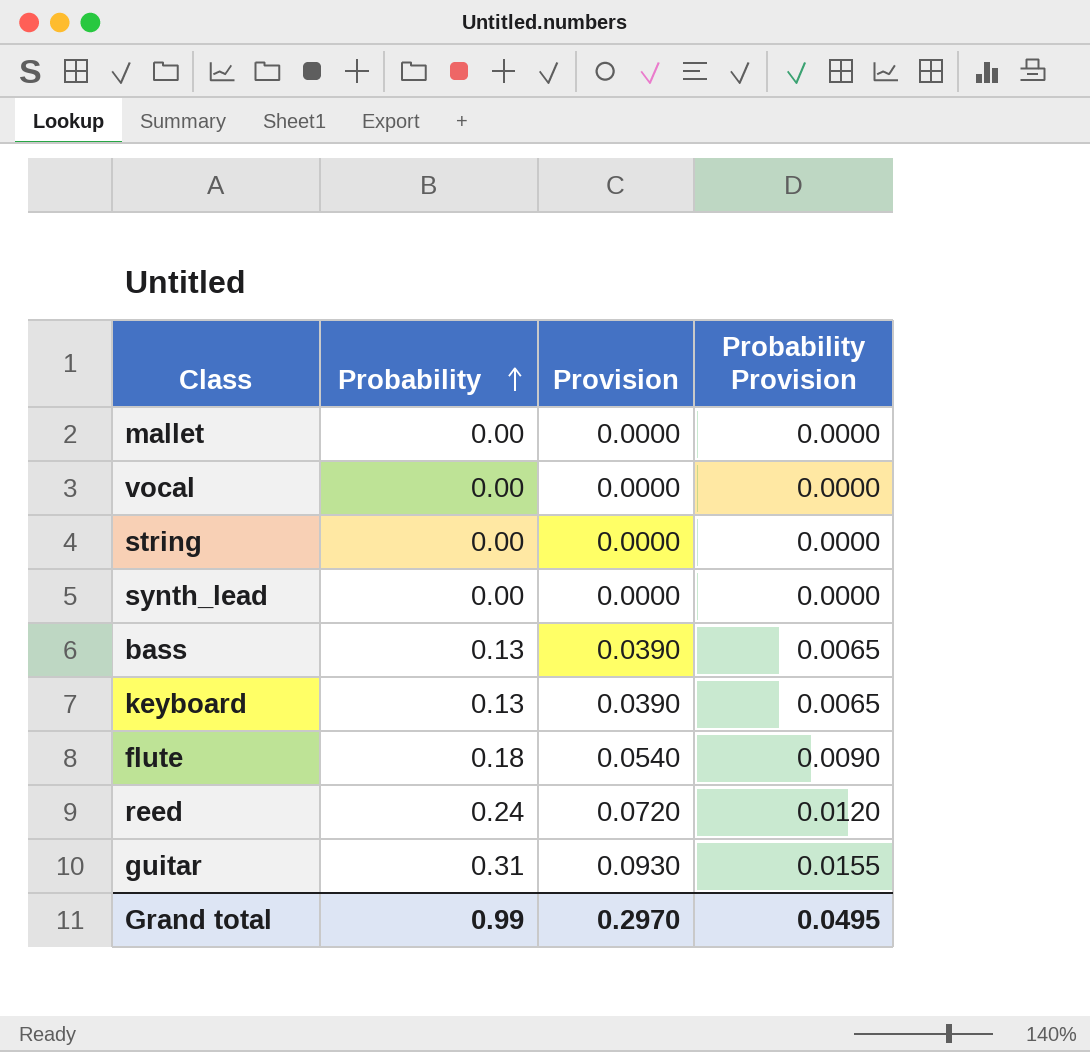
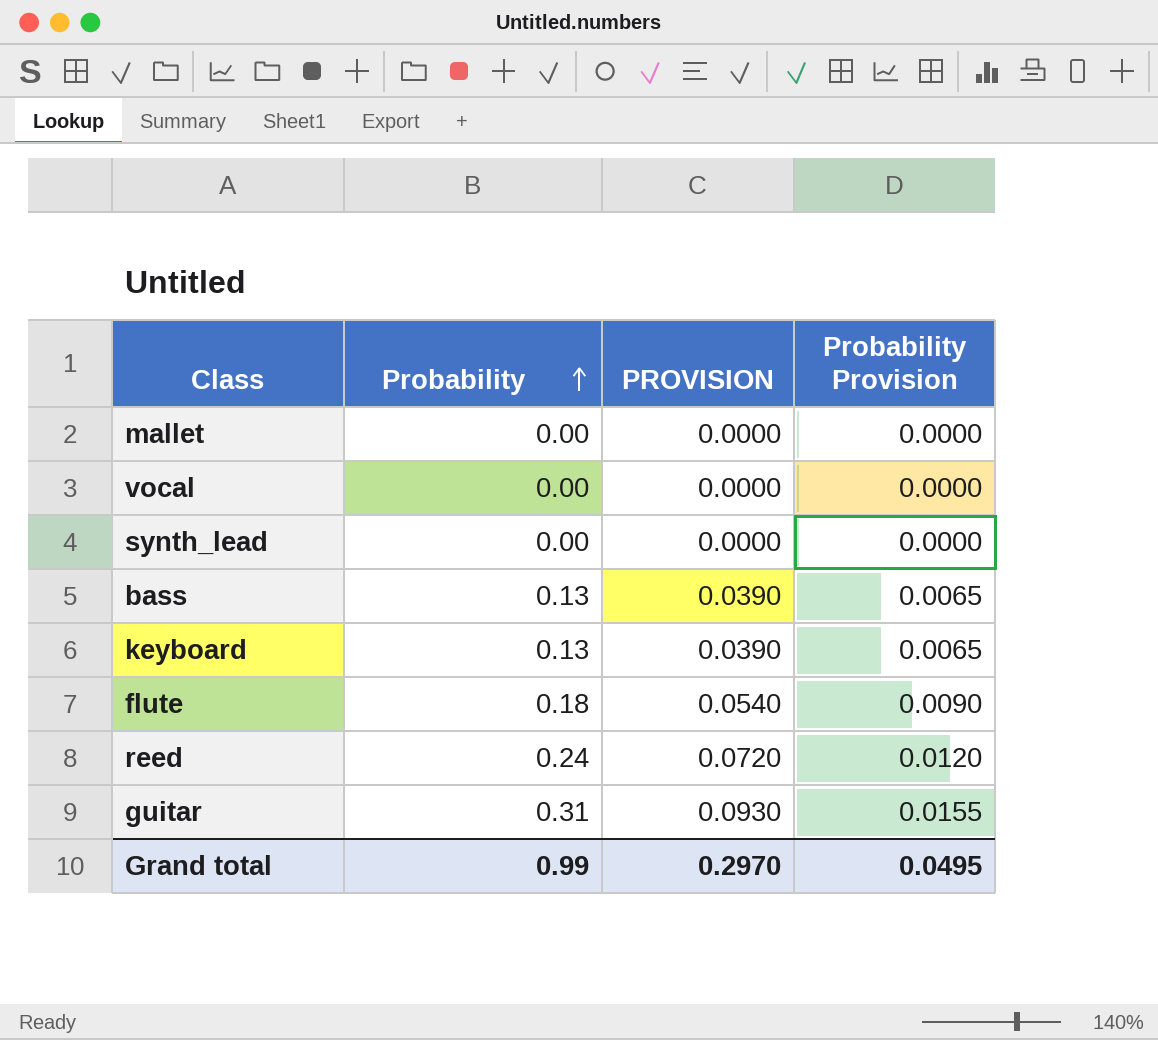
column name: Provision -> PROVISION
row string: 0.00 | 0.0000 | 0.0000 -> none

